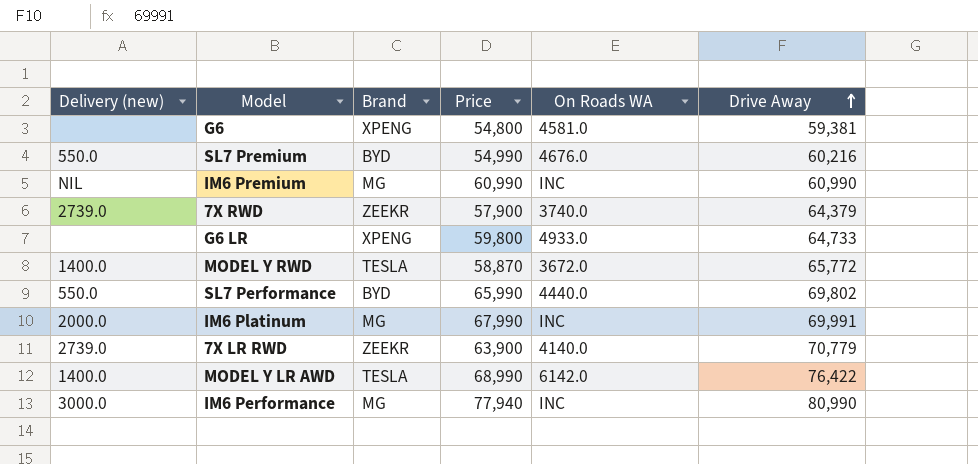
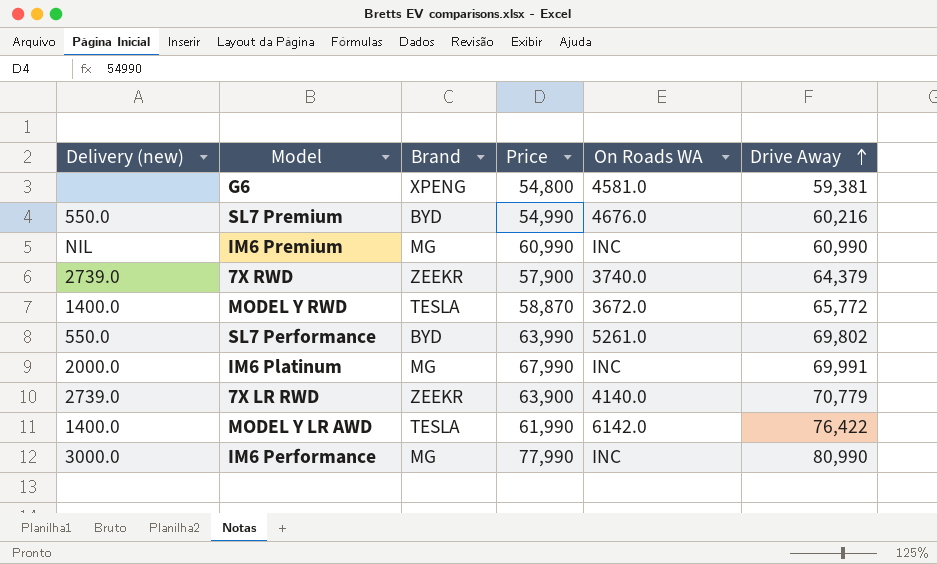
row G6 LR: none | XPENG | 59,800 | 4933.0 | 64,733 -> none
SL7 Performance | Price: 65,990 -> 63,990
SL7 Performance | On Roads WA: 4440.0 -> 5261.0
MODEL Y LR AWD | Price: 68,990 -> 61,990
IM6 Performance | Price: 77,940 -> 77,990

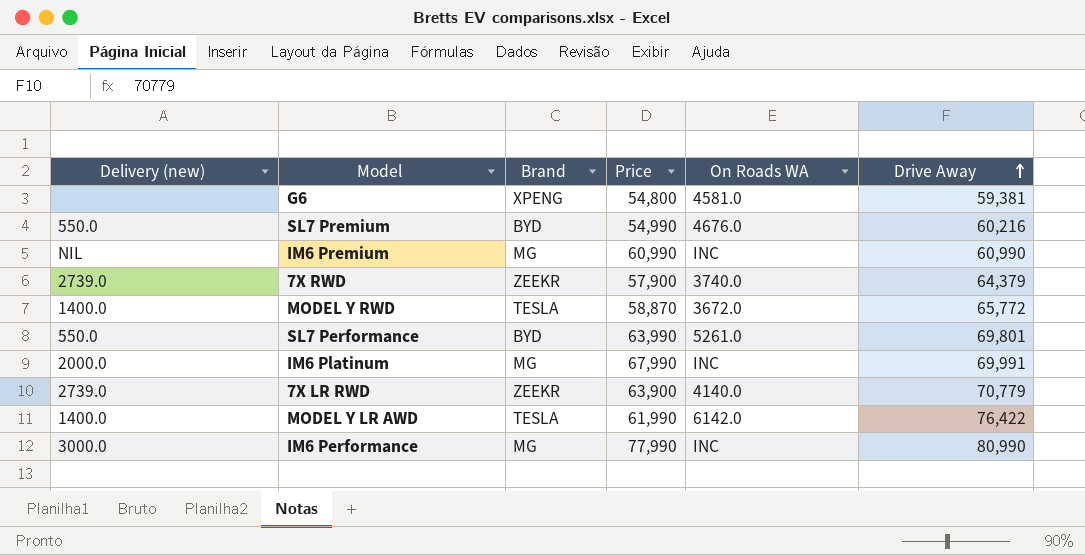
SL7 Performance | Drive Away: 69,802 -> 69,801

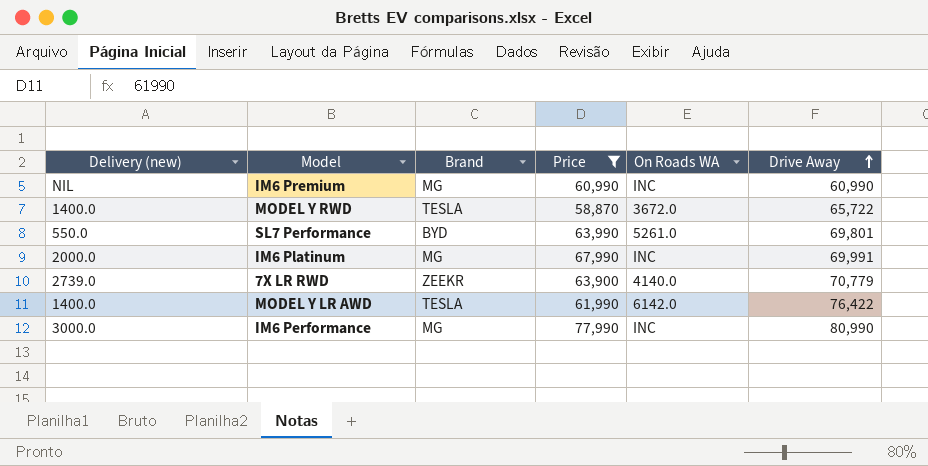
filter: none -> Price >= 58,870
MODEL Y RWD | Drive Away: 65,772 -> 65,722

